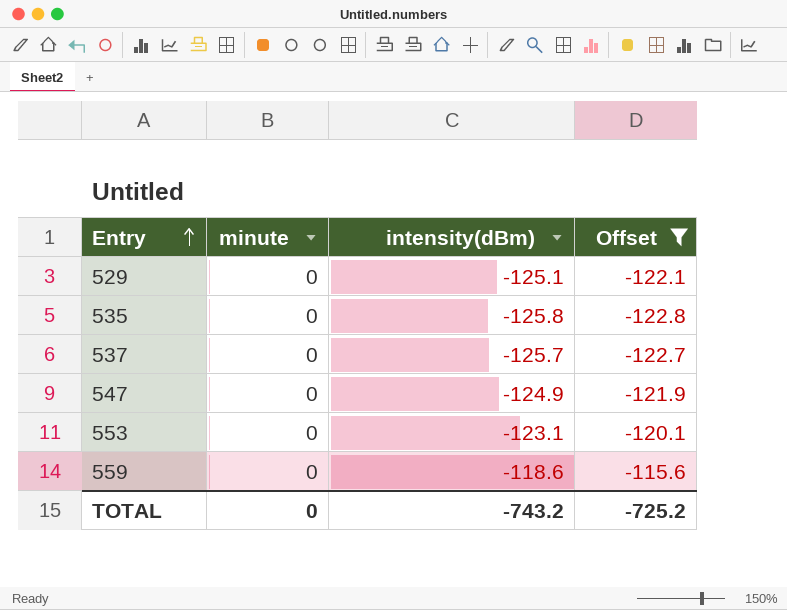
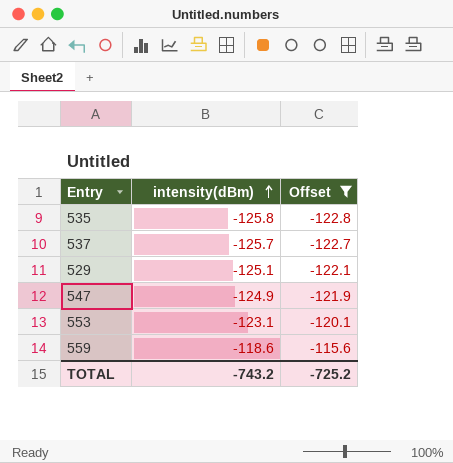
row order: Entry ascending -> intensity(dBm) ascending
column minute | position: 2 -> none

